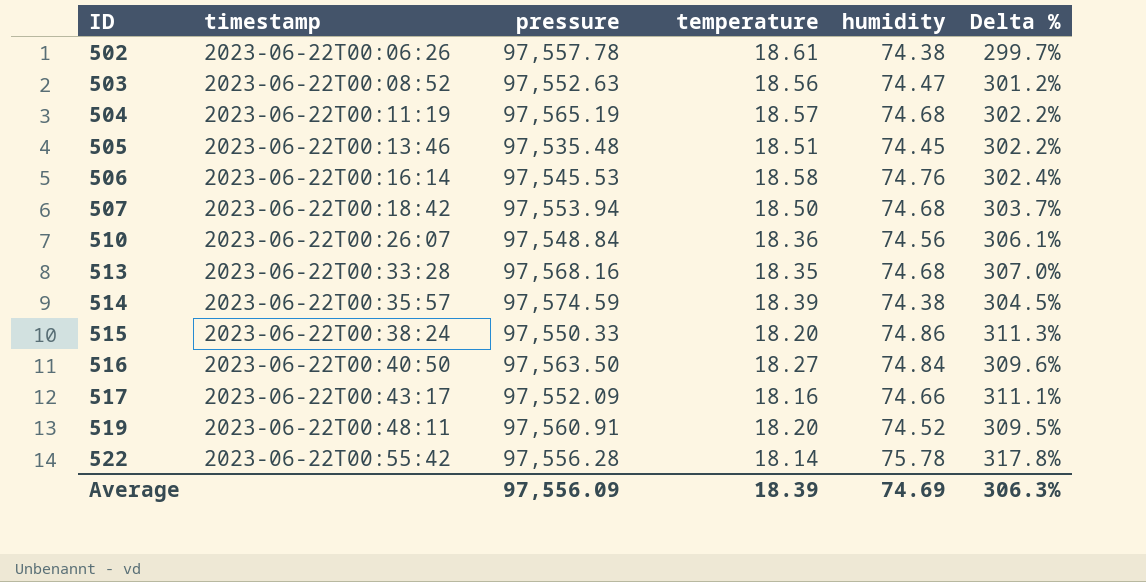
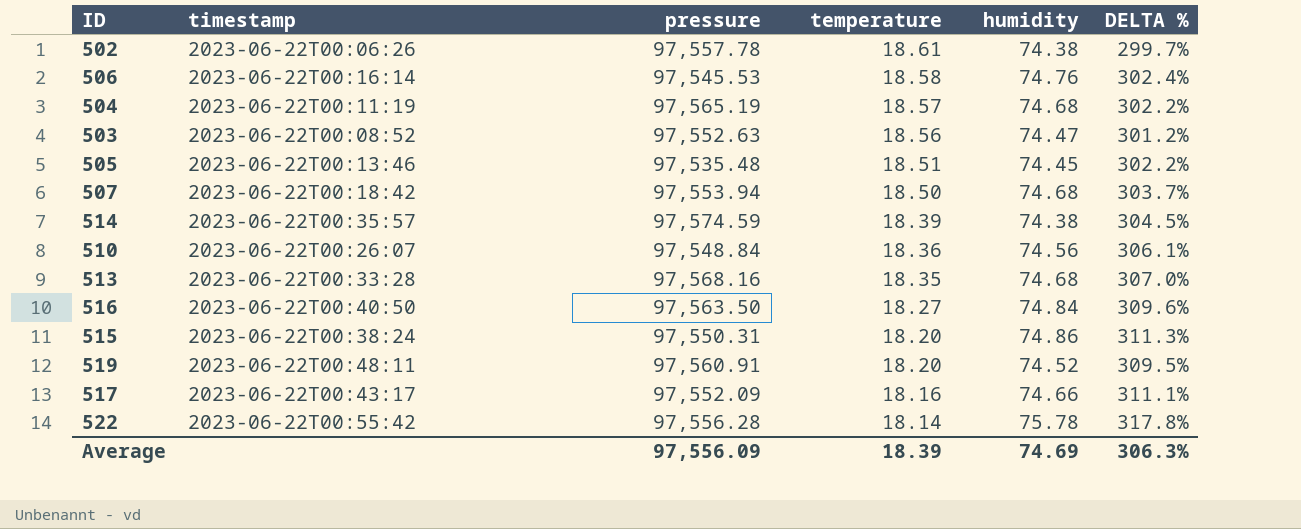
row order: ID ascending -> temperature descending
column name: Delta % -> DELTA %
515 | pressure: 97,550.33 -> 97,550.31

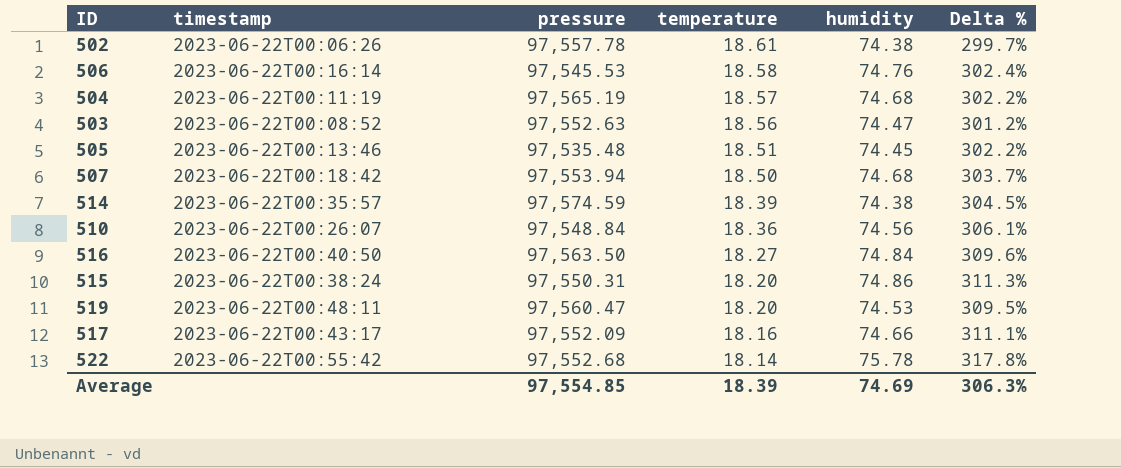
column name: DELTA % -> Delta %
row 513: 2023-06-22T00:33:28 | 97,568.16 | 18.35 | 74.68 | 307.0% -> none
519 | pressure: 97,560.91 -> 97,560.47
519 | humidity: 74.52 -> 74.53
522 | pressure: 97,556.28 -> 97,552.68
Average | pressure: 97,556.09 -> 97,554.85

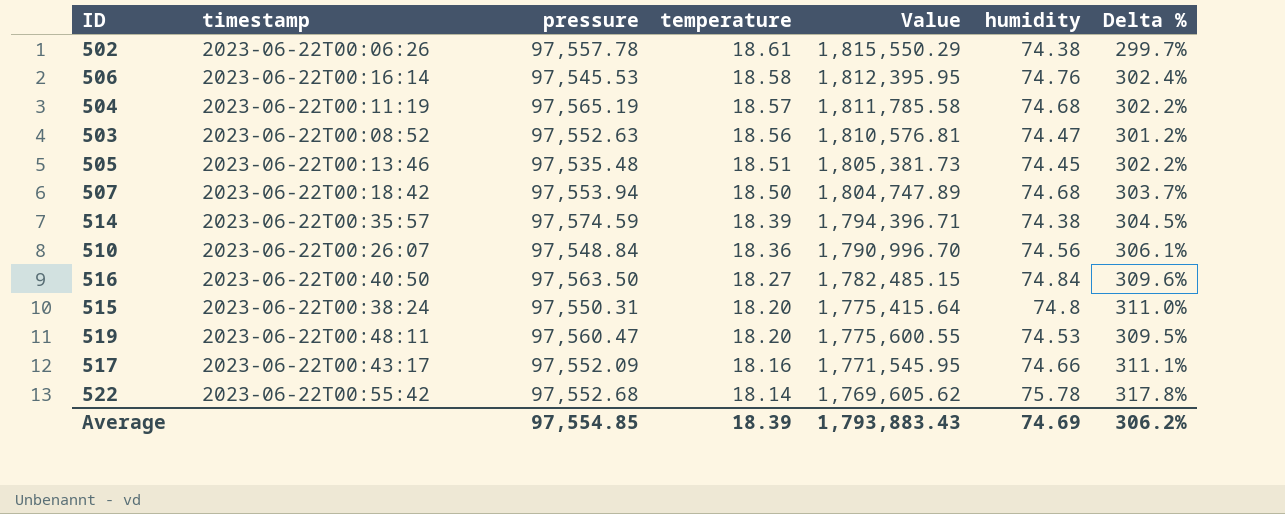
column Value | formula: none -> [pressure] * [temperature]
515 | humidity: 74.86 -> 74.8
515 | Delta %: 311.3% -> 311.0%
Average | Delta %: 306.3% -> 306.2%

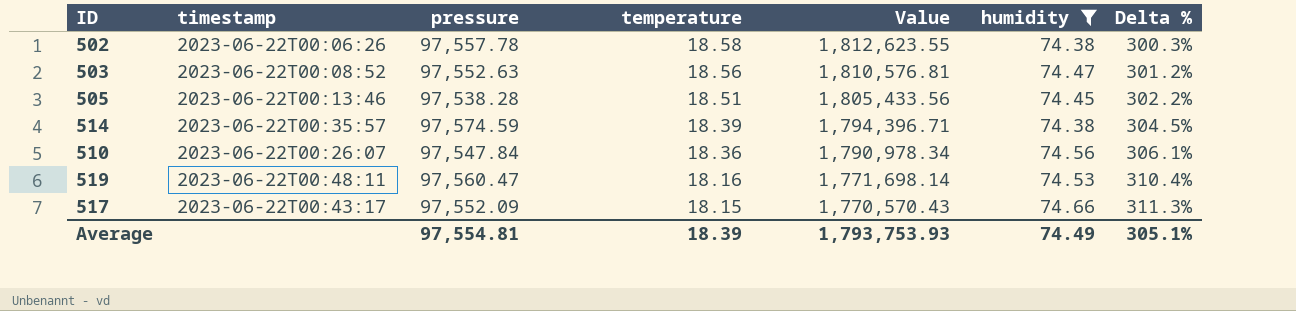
filter: none -> humidity <= 74.66
502 | temperature: 18.61 -> 18.58
502 | Value: 1,815,550.29 -> 1,812,623.55
502 | Delta %: 299.7% -> 300.3%
505 | pressure: 97,535.48 -> 97,538.28
505 | Value: 1,805,381.73 -> 1,805,433.56
510 | pressure: 97,548.84 -> 97,547.84
510 | Value: 1,790,996.70 -> 1,790,978.34
519 | temperature: 18.20 -> 18.16
519 | Value: 1,775,600.55 -> 1,771,698.14
519 | Delta %: 309.5% -> 310.4%
517 | temperature: 18.16 -> 18.15
517 | Value: 1,771,545.95 -> 1,770,570.43
517 | Delta %: 311.1% -> 311.3%
Average | pressure: 97,554.85 -> 97,554.81
Average | Value: 1,793,883.43 -> 1,793,753.93
Average | humidity: 74.69 -> 74.49
Average | Delta %: 306.2% -> 305.1%

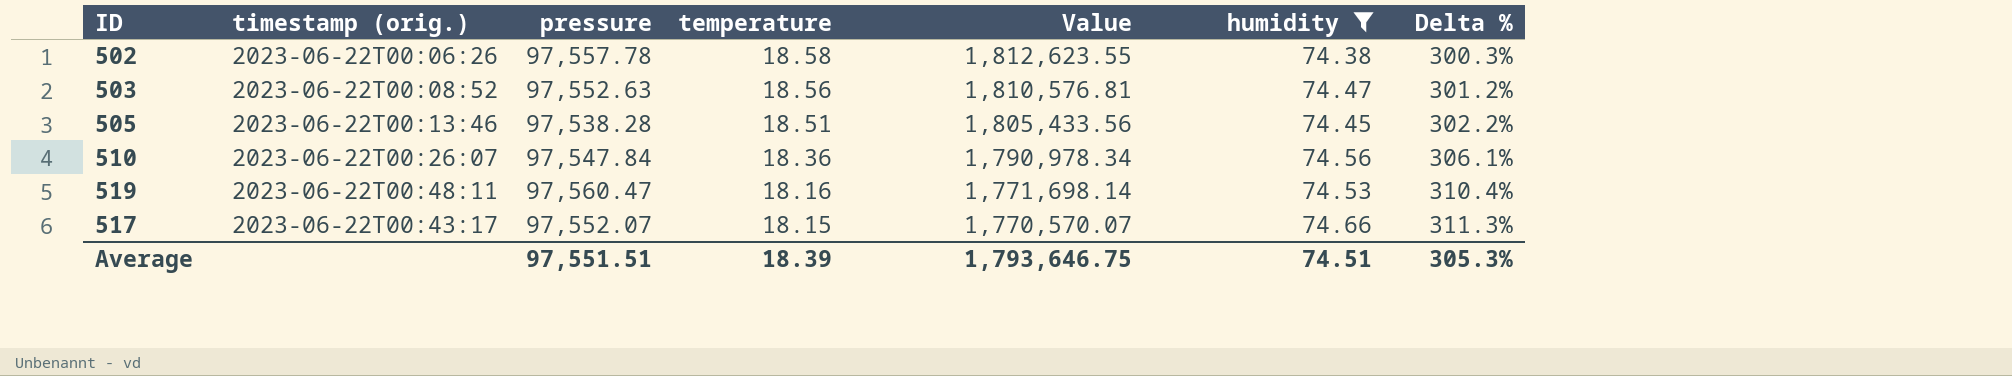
column name: timestamp -> timestamp (orig.)
row 514: 2023-06-22T00:35:57 | 97,574.59 | 18.39 | 1,794,396.71 | 74.38 | 304.5% -> none
517 | pressure: 97,552.09 -> 97,552.07
517 | Value: 1,770,570.43 -> 1,770,570.07
Average | pressure: 97,554.81 -> 97,551.51
Average | Value: 1,793,753.93 -> 1,793,646.75
Average | humidity: 74.49 -> 74.51
Average | Delta %: 305.1% -> 305.3%

